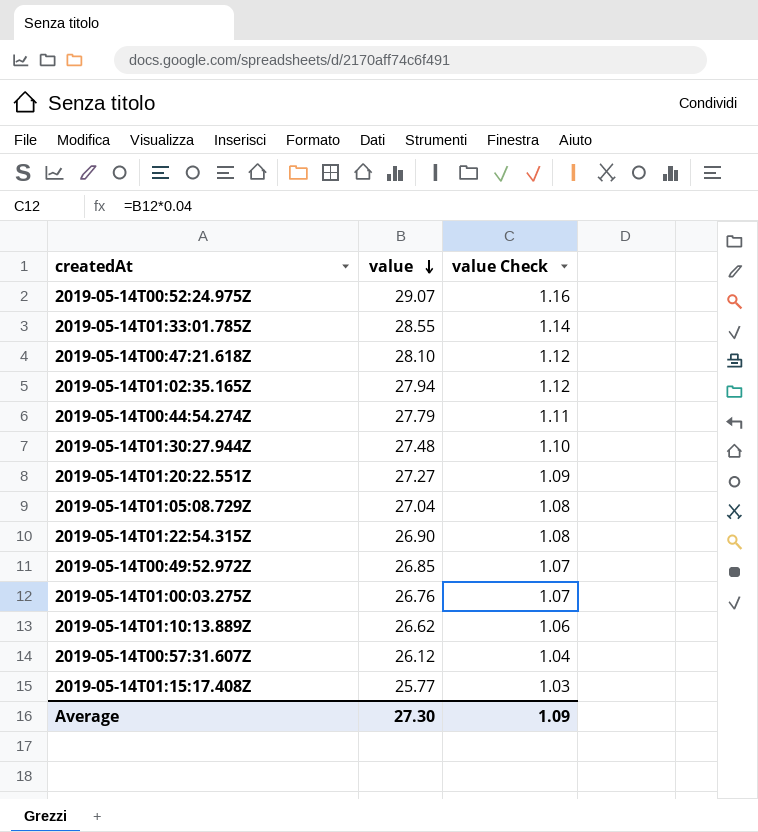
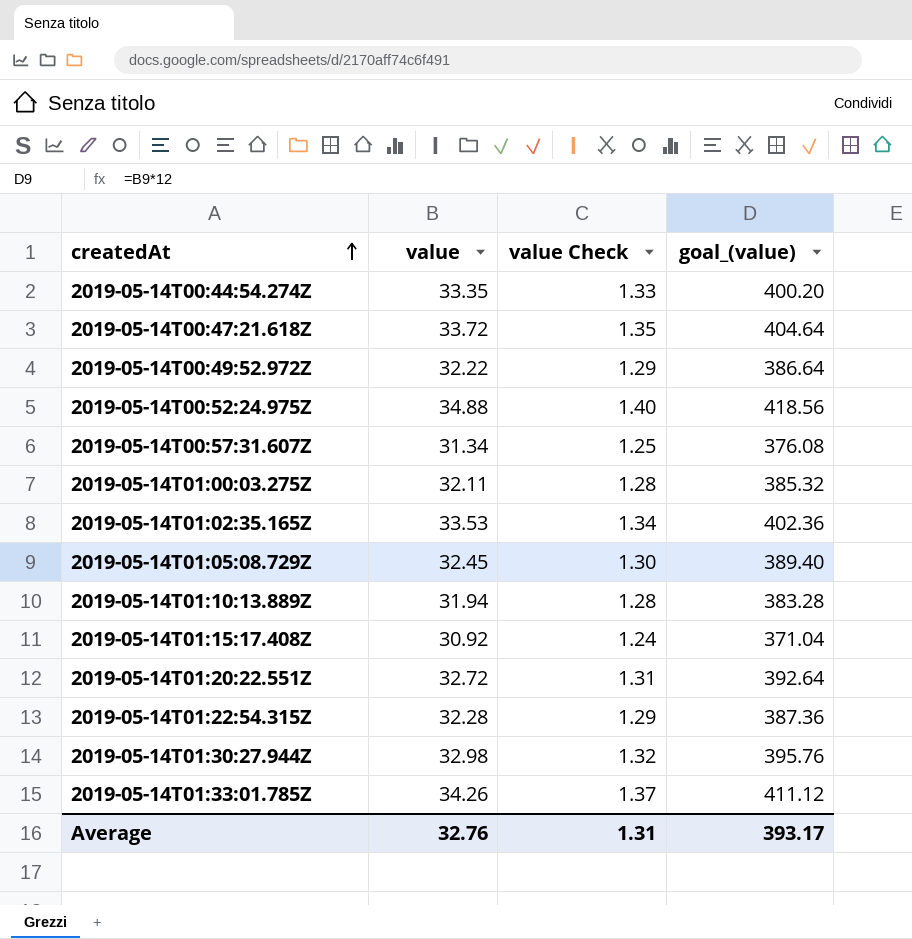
row order: value descending -> createdAt ascending
column goal_(value) | formula: none -> [value] * 12
2019-05-14T00:44:54.274Z | value: 27.79 -> 33.35
2019-05-14T00:44:54.274Z | value Check: 1.11 -> 1.33
2019-05-14T00:47:21.618Z | value: 28.10 -> 33.72
2019-05-14T00:47:21.618Z | value Check: 1.12 -> 1.35
2019-05-14T00:49:52.972Z | value: 26.85 -> 32.22
2019-05-14T00:49:52.972Z | value Check: 1.07 -> 1.29
2019-05-14T00:52:24.975Z | value: 29.07 -> 34.88
2019-05-14T00:52:24.975Z | value Check: 1.16 -> 1.40
2019-05-14T00:57:31.607Z | value: 26.12 -> 31.34
2019-05-14T00:57:31.607Z | value Check: 1.04 -> 1.25
2019-05-14T01:00:03.275Z | value: 26.76 -> 32.11
2019-05-14T01:00:03.275Z | value Check: 1.07 -> 1.28
2019-05-14T01:02:35.165Z | value: 27.94 -> 33.53
2019-05-14T01:02:35.165Z | value Check: 1.12 -> 1.34
2019-05-14T01:05:08.729Z | value: 27.04 -> 32.45
2019-05-14T01:05:08.729Z | value Check: 1.08 -> 1.30
2019-05-14T01:10:13.889Z | value: 26.62 -> 31.94
2019-05-14T01:10:13.889Z | value Check: 1.06 -> 1.28
2019-05-14T01:15:17.408Z | value: 25.77 -> 30.92
2019-05-14T01:15:17.408Z | value Check: 1.03 -> 1.24
2019-05-14T01:20:22.551Z | value: 27.27 -> 32.72
2019-05-14T01:20:22.551Z | value Check: 1.09 -> 1.31
2019-05-14T01:22:54.315Z | value: 26.90 -> 32.28
2019-05-14T01:22:54.315Z | value Check: 1.08 -> 1.29
2019-05-14T01:30:27.944Z | value: 27.48 -> 32.98
2019-05-14T01:30:27.944Z | value Check: 1.10 -> 1.32
2019-05-14T01:33:01.785Z | value: 28.55 -> 34.26
2019-05-14T01:33:01.785Z | value Check: 1.14 -> 1.37
Average | value: 27.30 -> 32.76
Average | value Check: 1.09 -> 1.31

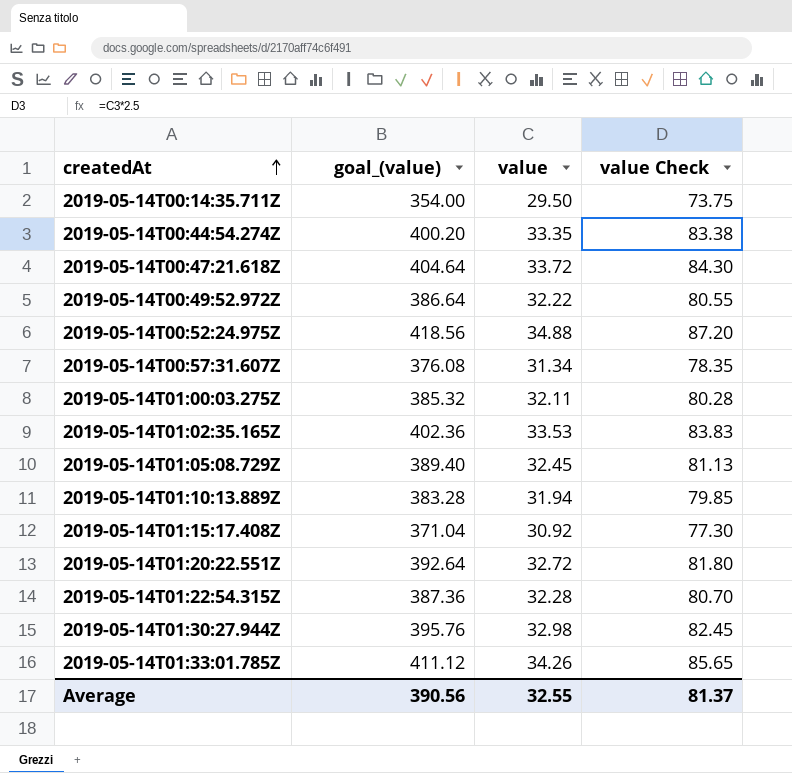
column goal_(value) | position: 4 -> 2
column value Check | formula: [value] * 0.04 -> [value] * 2.5
row 2019-05-14T00:14:35.711Z: none -> 354.00 | 29.50 | 73.75
Average | goal_(value): 393.17 -> 390.56
Average | value: 32.76 -> 32.55
Average | value Check: 1.31 -> 81.37

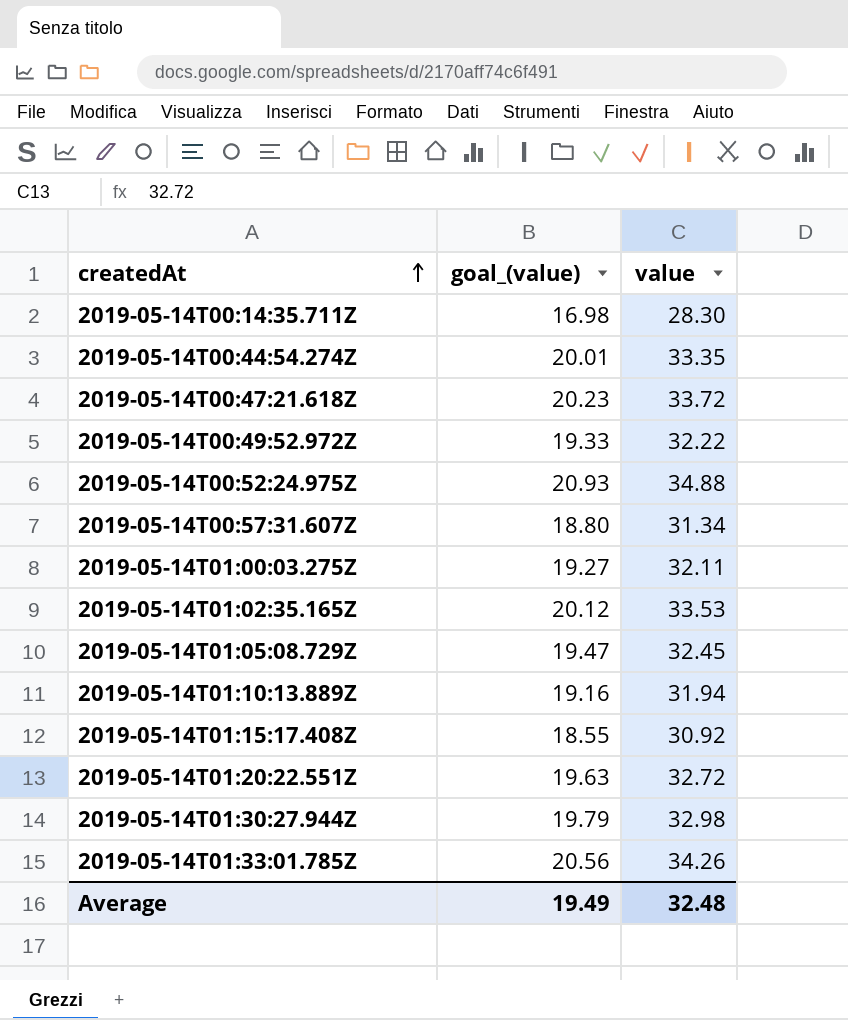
column value Check | formula: [value] * 2.5 -> none
column goal_(value) | formula: [value] * 12 -> [value] * 0.6
row 2019-05-14T01:22:54.315Z: 387.36 | 32.28 | 80.70 -> none
2019-05-14T00:14:35.711Z | value: 29.50 -> 28.30
Average | goal_(value): 390.56 -> 19.49
Average | value: 32.55 -> 32.48

